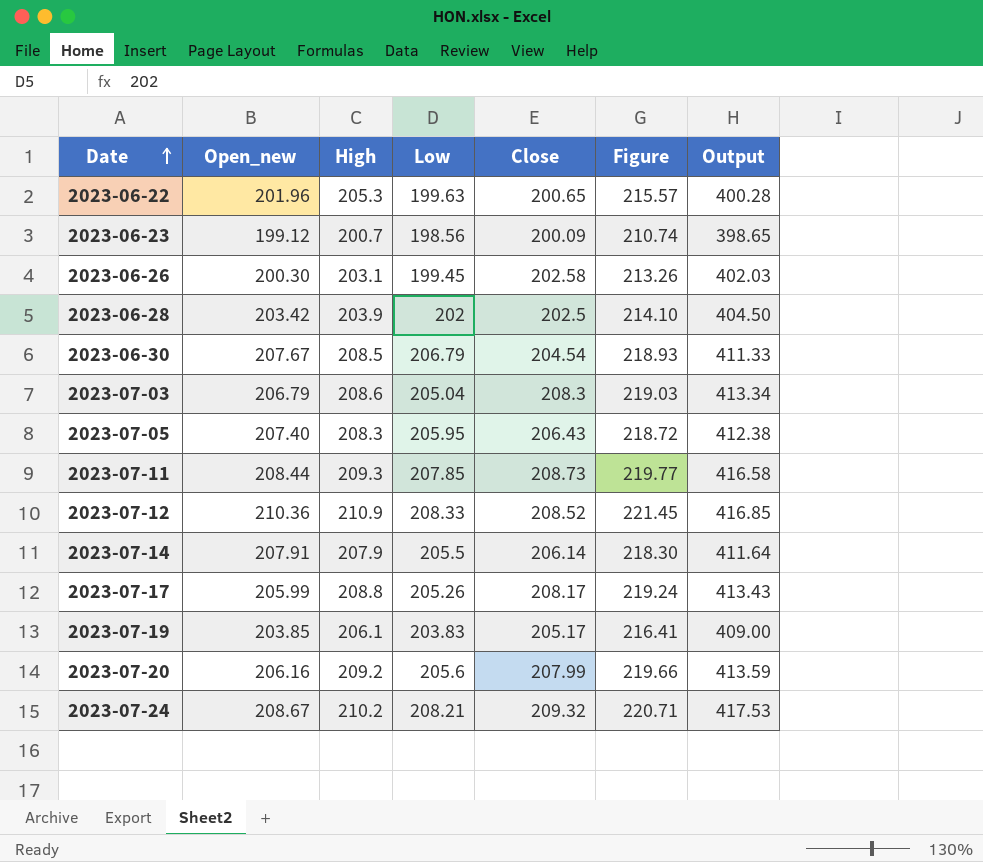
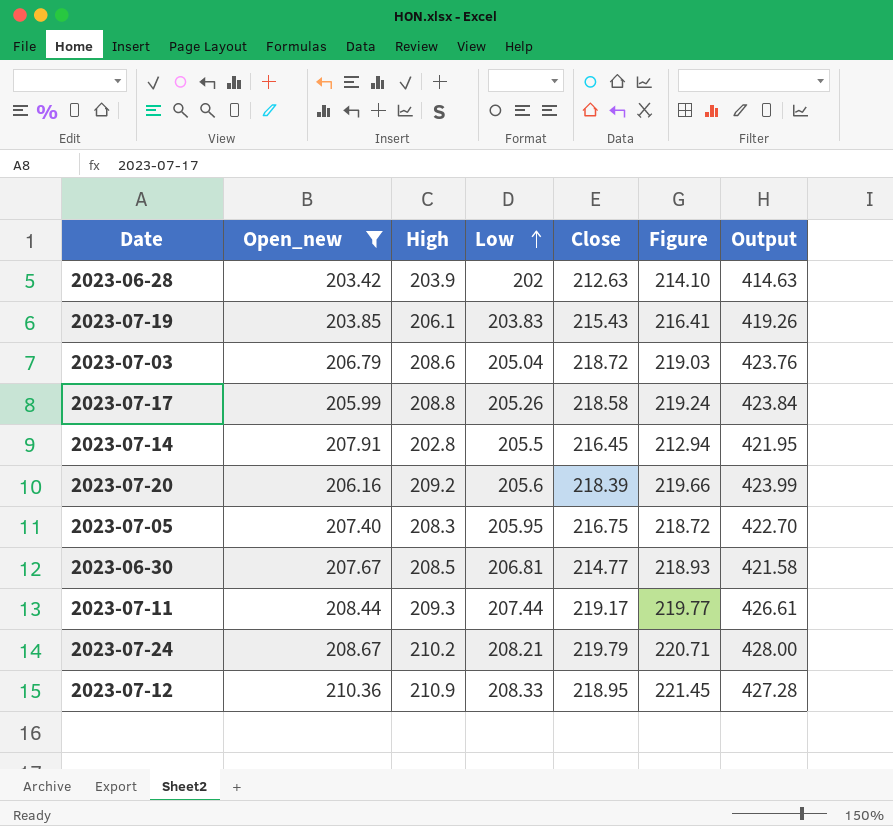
filter: none -> Open_new >= 203.42
row order: Date ascending -> Low ascending
2023-06-28 | Close: 202.5 -> 212.63
2023-06-28 | Output: 404.50 -> 414.63
2023-07-19 | Close: 205.17 -> 215.43
2023-07-19 | Output: 409.00 -> 419.26
2023-07-03 | Close: 208.3 -> 218.72
2023-07-03 | Output: 413.34 -> 423.76
2023-07-17 | Close: 208.17 -> 218.58
2023-07-17 | Output: 413.43 -> 423.84
2023-07-14 | High: 207.9 -> 202.8
2023-07-14 | Close: 206.14 -> 216.45
2023-07-14 | Figure: 218.30 -> 212.94
2023-07-14 | Output: 411.64 -> 421.95
2023-07-20 | Close: 207.99 -> 218.39
2023-07-20 | Output: 413.59 -> 423.99
2023-07-05 | Close: 206.43 -> 216.75
2023-07-05 | Output: 412.38 -> 422.70
2023-06-30 | Low: 206.79 -> 206.81
2023-06-30 | Close: 204.54 -> 214.77
2023-06-30 | Output: 411.33 -> 421.58
2023-07-11 | Low: 207.85 -> 207.44
2023-07-11 | Close: 208.73 -> 219.17
2023-07-11 | Output: 416.58 -> 426.61
2023-07-24 | Close: 209.32 -> 219.79
2023-07-24 | Output: 417.53 -> 428.00
2023-07-12 | Close: 208.52 -> 218.95
2023-07-12 | Output: 416.85 -> 427.28

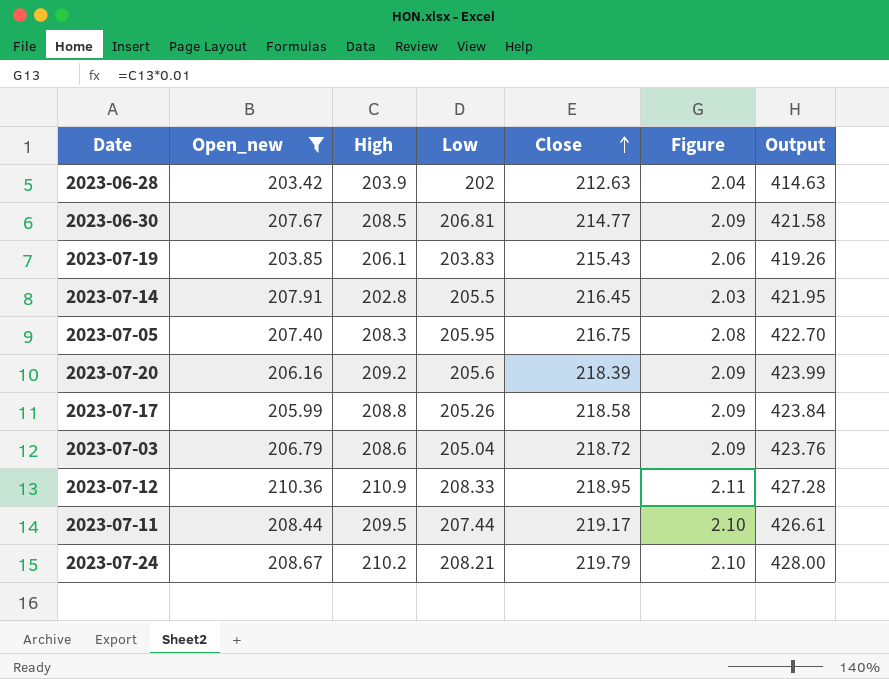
row order: Low ascending -> Close ascending
column Figure | formula: [High] * 1.05 -> [High] * 0.01
2023-07-11 | High: 209.3 -> 209.5

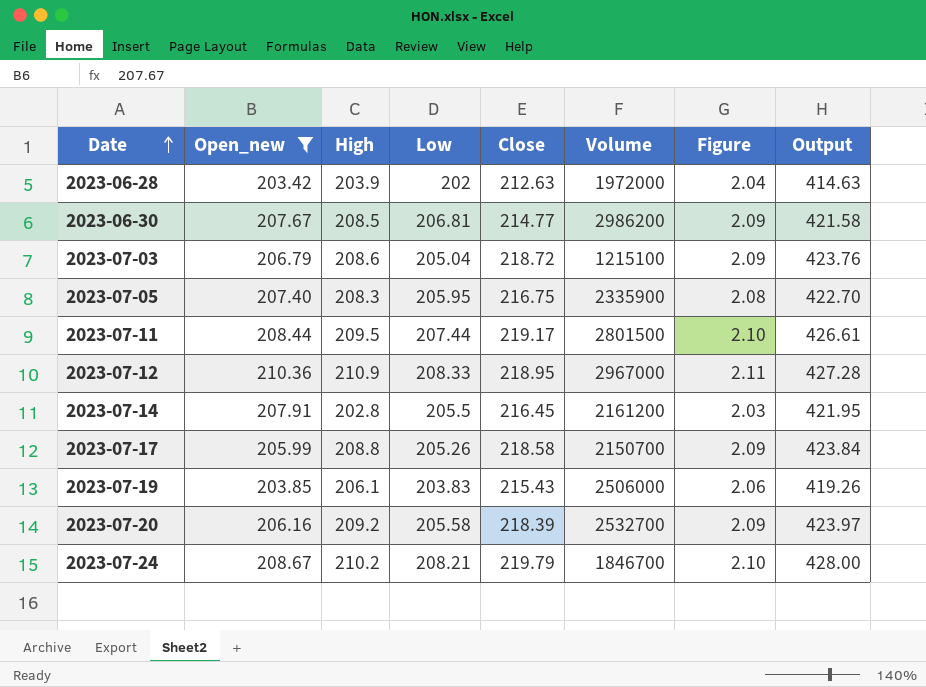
row order: Close ascending -> Date ascending
column Volume | position: none -> 6
2023-07-20 | Low: 205.6 -> 205.58
2023-07-20 | Output: 423.99 -> 423.97

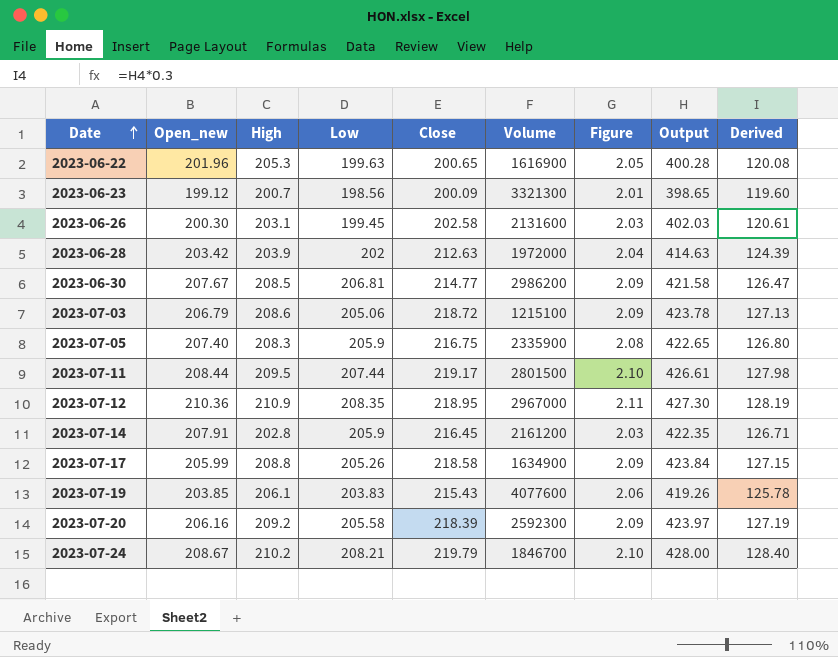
filter: Open_new >= 203.42 -> none
column Derived | formula: none -> [Output] * 0.3
2023-07-03 | Low: 205.04 -> 205.06
2023-07-03 | Output: 423.76 -> 423.78
2023-07-05 | Low: 205.95 -> 205.9
2023-07-05 | Output: 422.70 -> 422.65
2023-07-12 | Low: 208.33 -> 208.35
2023-07-12 | Output: 427.28 -> 427.30
2023-07-14 | Low: 205.5 -> 205.9
2023-07-14 | Output: 421.95 -> 422.35
2023-07-17 | Volume: 2150700 -> 1634900
2023-07-19 | Volume: 2506000 -> 4077600
2023-07-20 | Volume: 2532700 -> 2592300

